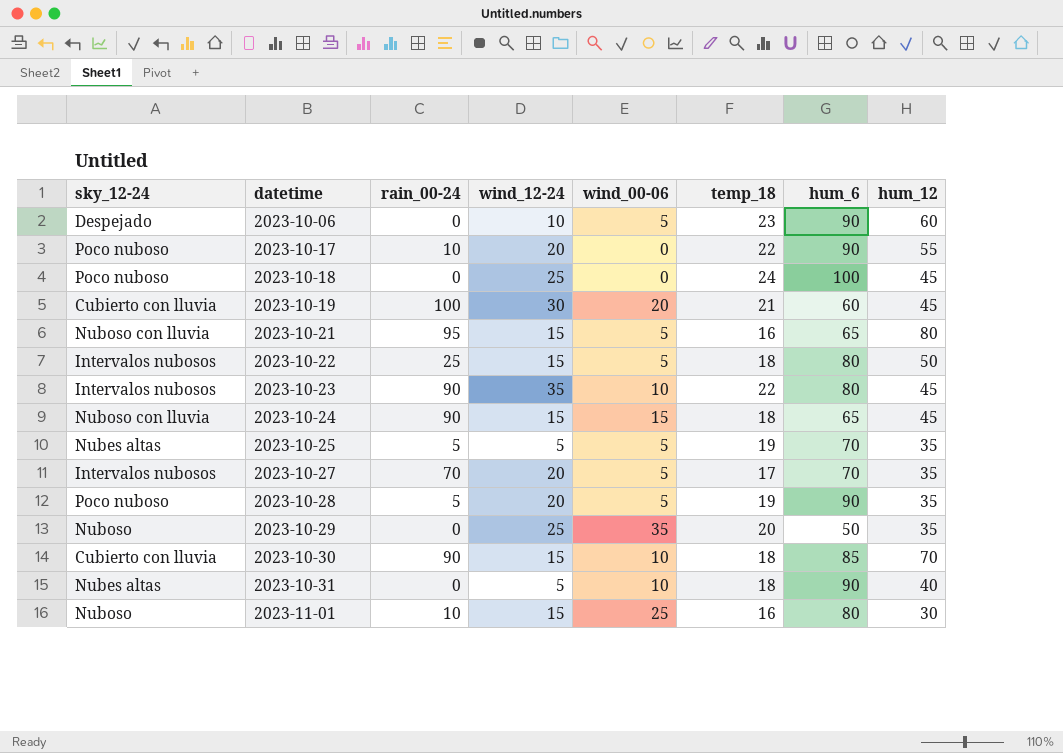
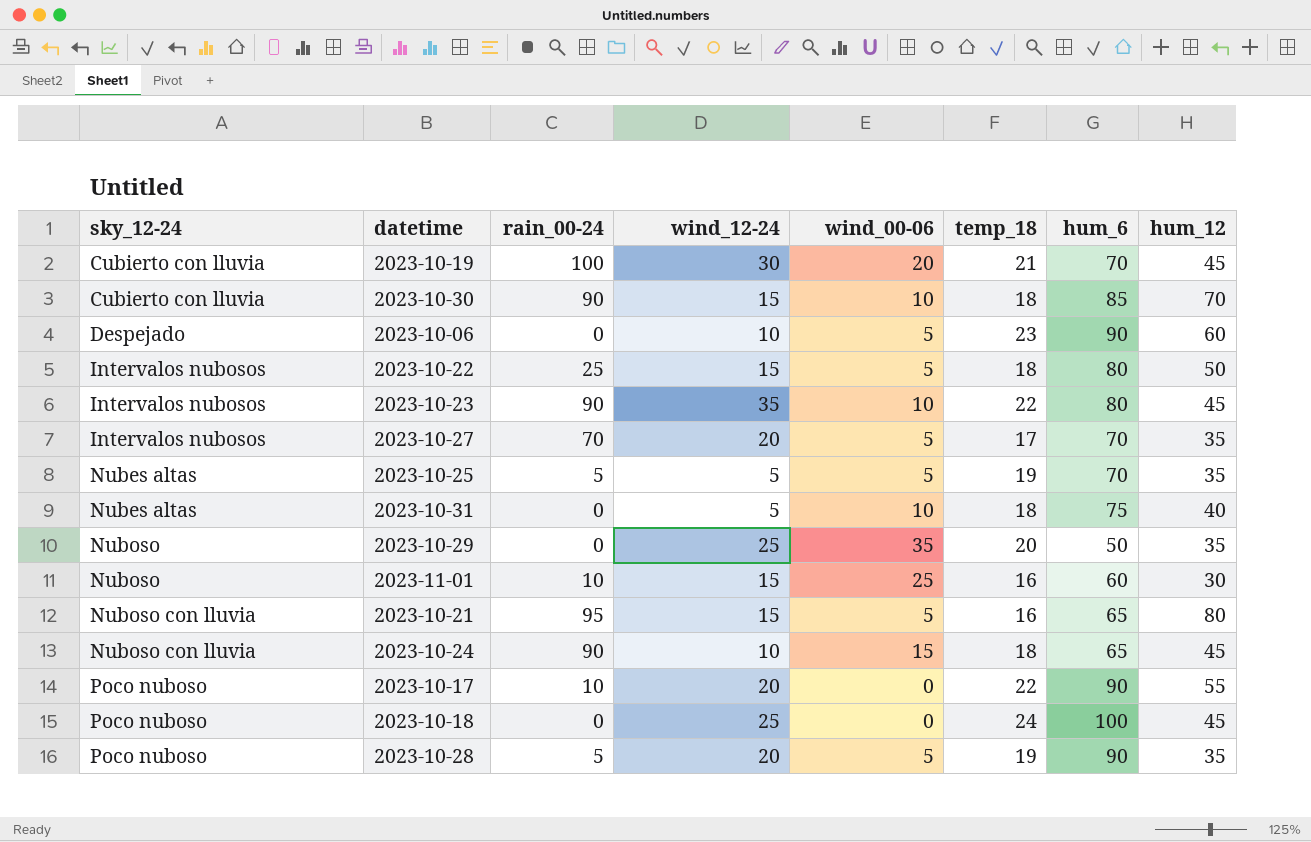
row order: datetime ascending -> sky_12-24 ascending
2023-10-19 | hum_6: 60 -> 70
2023-10-31 | hum_6: 90 -> 75
2023-11-01 | hum_6: 80 -> 60
2023-10-24 | wind_12-24: 15 -> 10

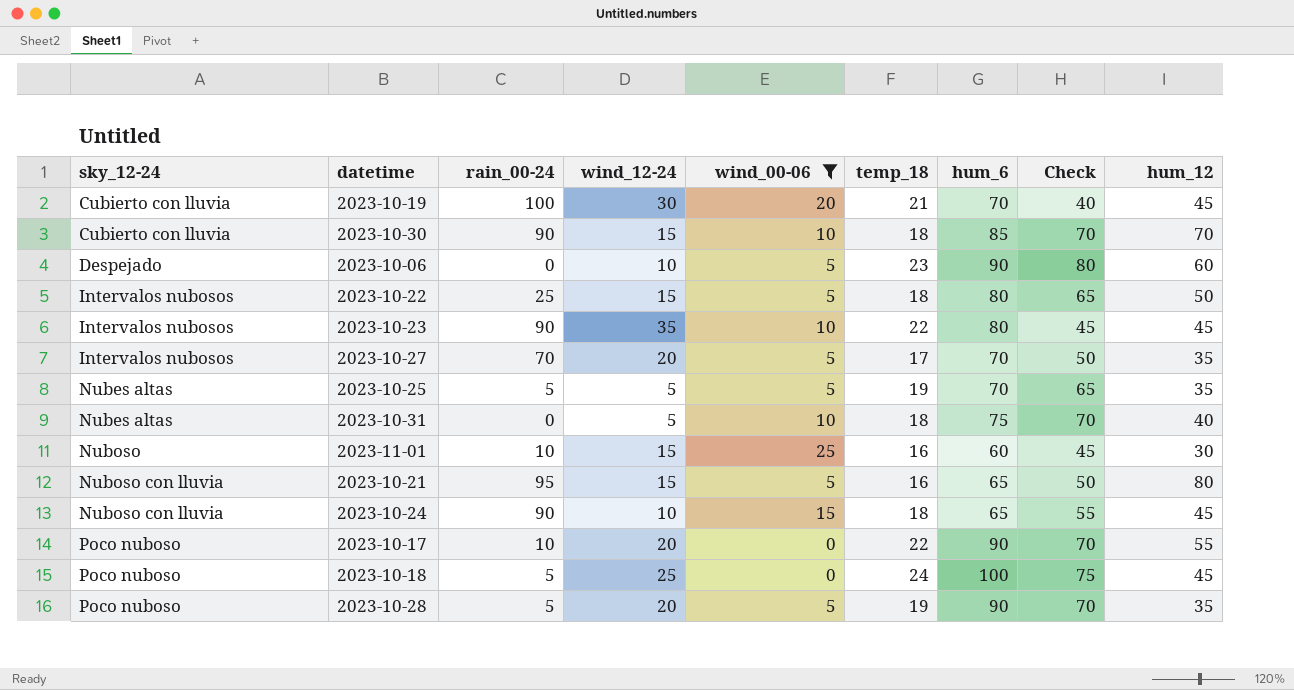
filter: none -> wind_00-06 != 35
column Check | formula: none -> [hum_6] - [wind_12-24]
2023-10-18 | rain_00-24: 0 -> 5

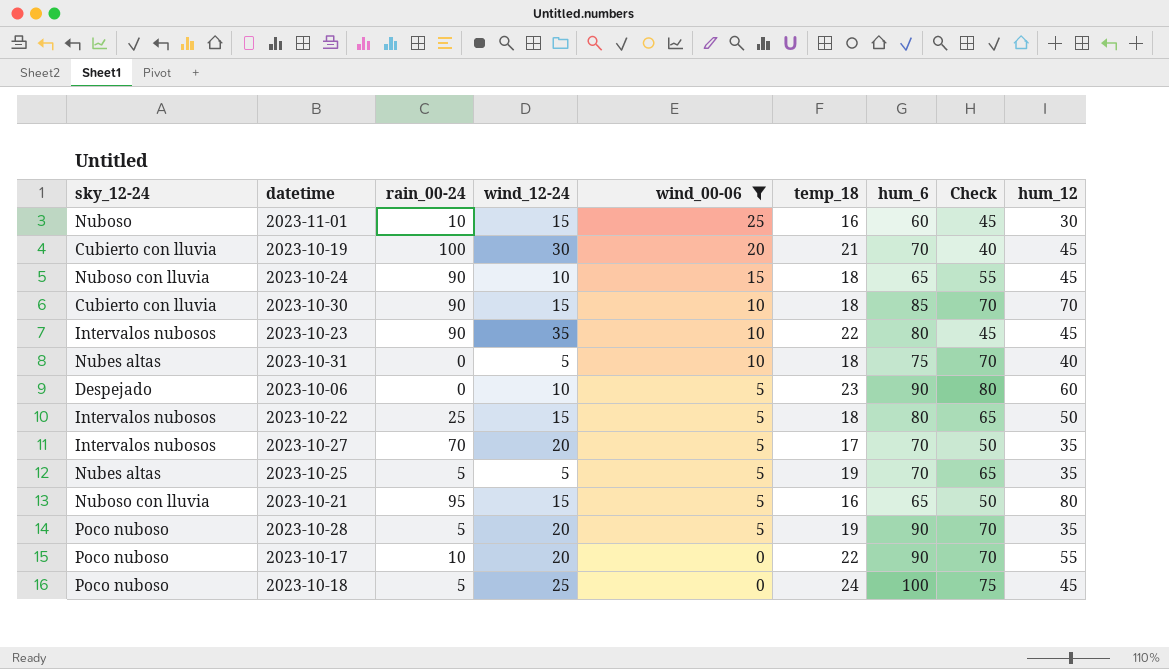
row order: sky_12-24 ascending -> wind_00-06 descending

